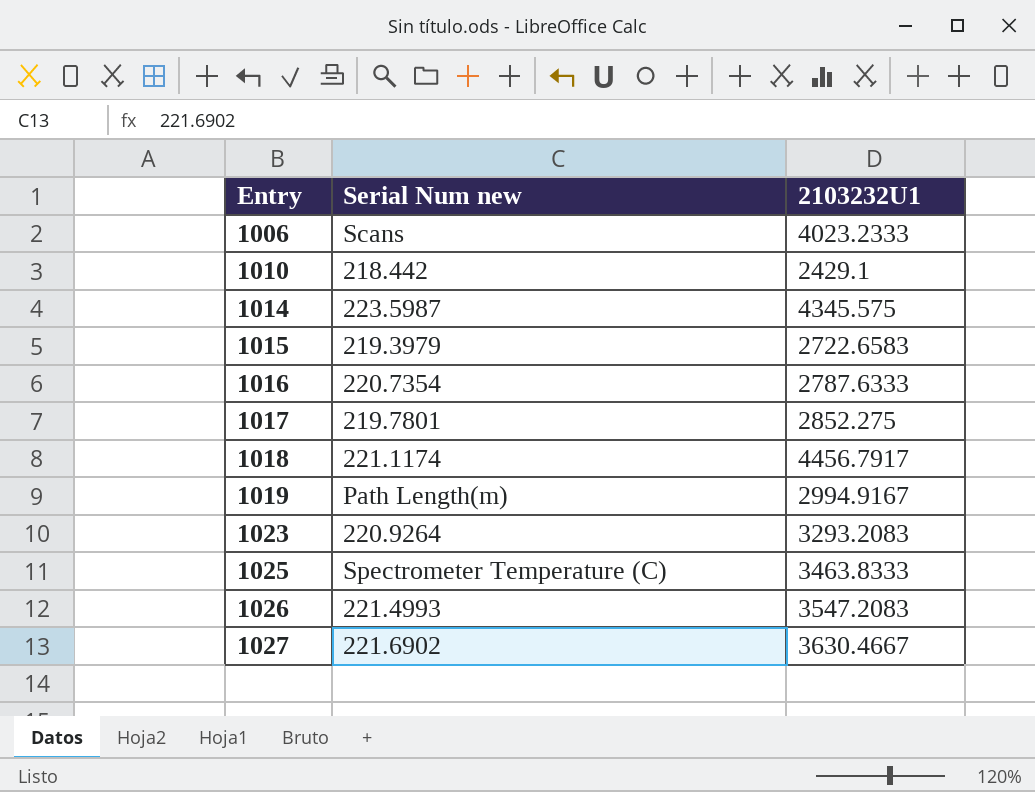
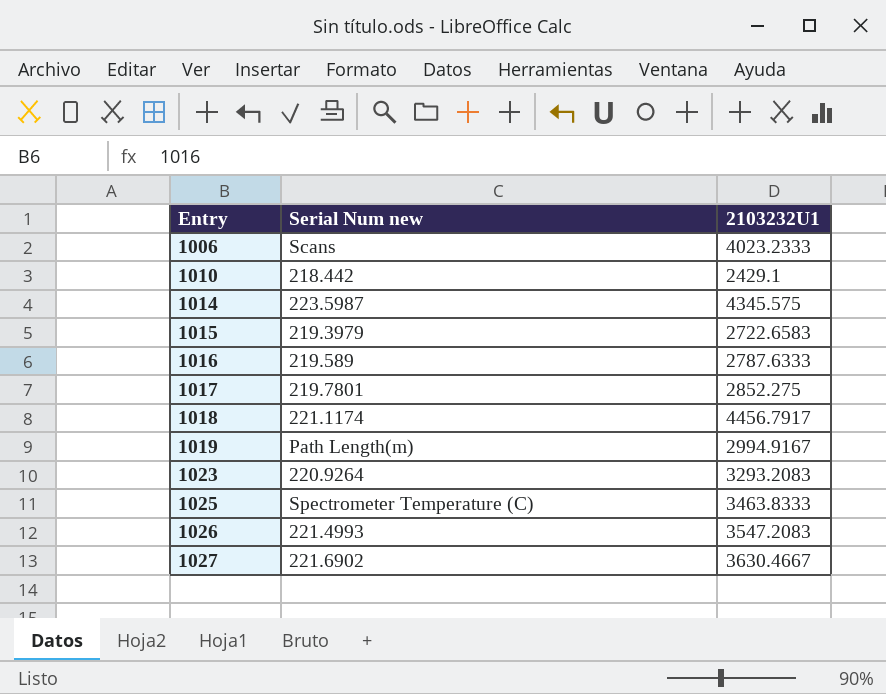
1016 | Serial Num new: 220.7354 -> 219.589

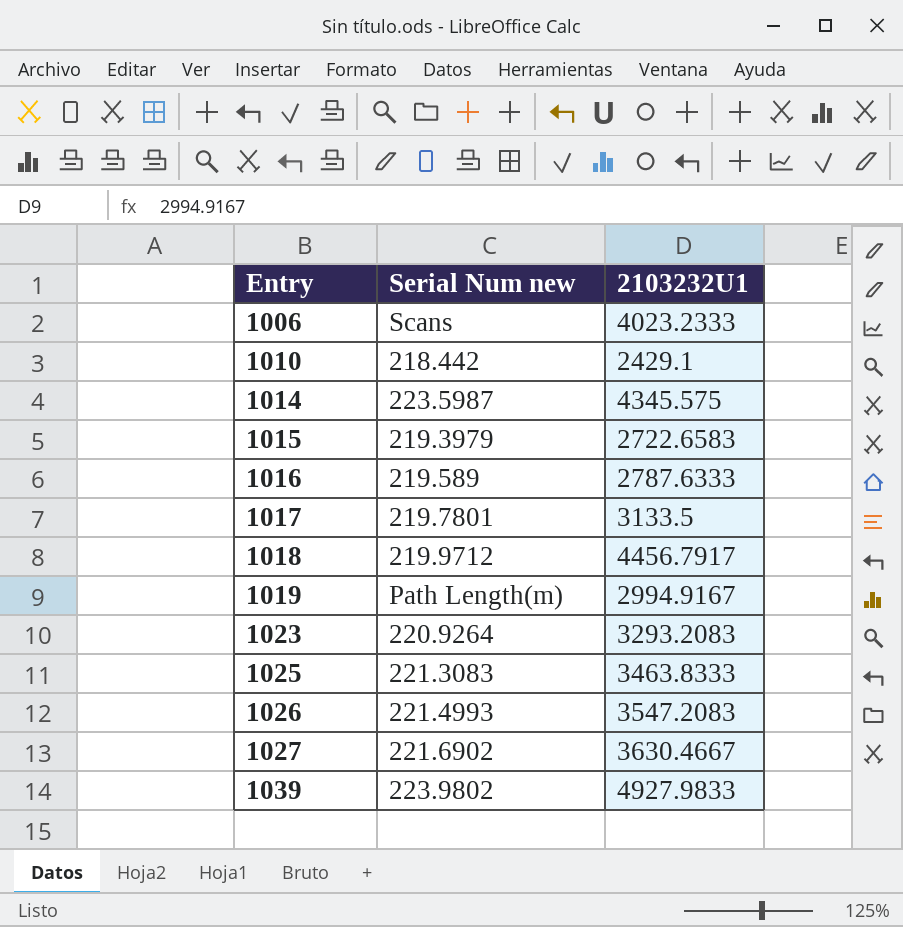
1017 | 2103232U1: 2852.275 -> 3133.5
1018 | Serial Num new: 221.1174 -> 219.9712
1025 | Serial Num new: Spectrometer Temperature (C) -> 221.3083
row 1039: none -> 223.9802 | 4927.9833

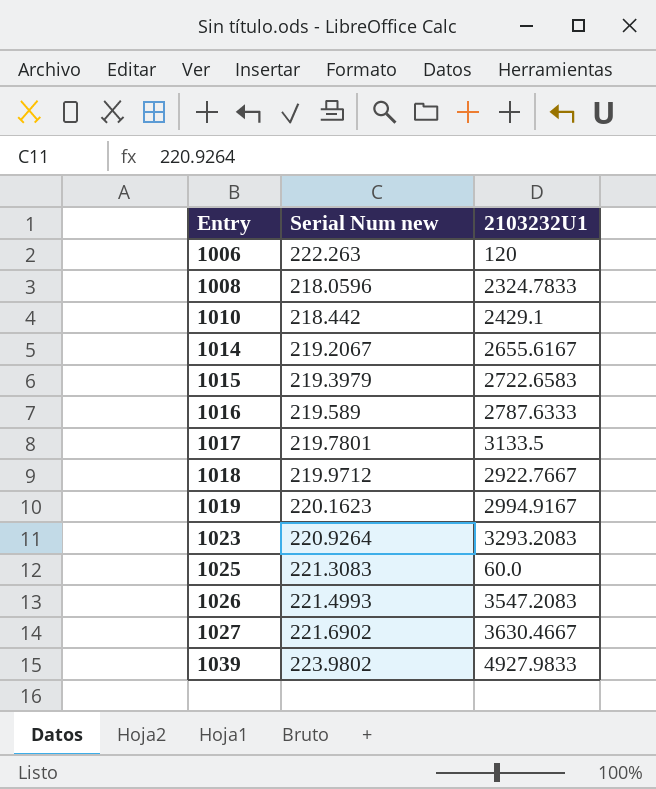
1006 | Serial Num new: Scans -> 222.263
1006 | 2103232U1: 4023.2333 -> 120
row 1008: none -> 218.0596 | 2324.7833
1014 | Serial Num new: 223.5987 -> 219.2067
1014 | 2103232U1: 4345.575 -> 2655.6167
1018 | 2103232U1: 4456.7917 -> 2922.7667
1019 | Serial Num new: Path Length(m) -> 220.1623
1025 | 2103232U1: 3463.8333 -> 60.0

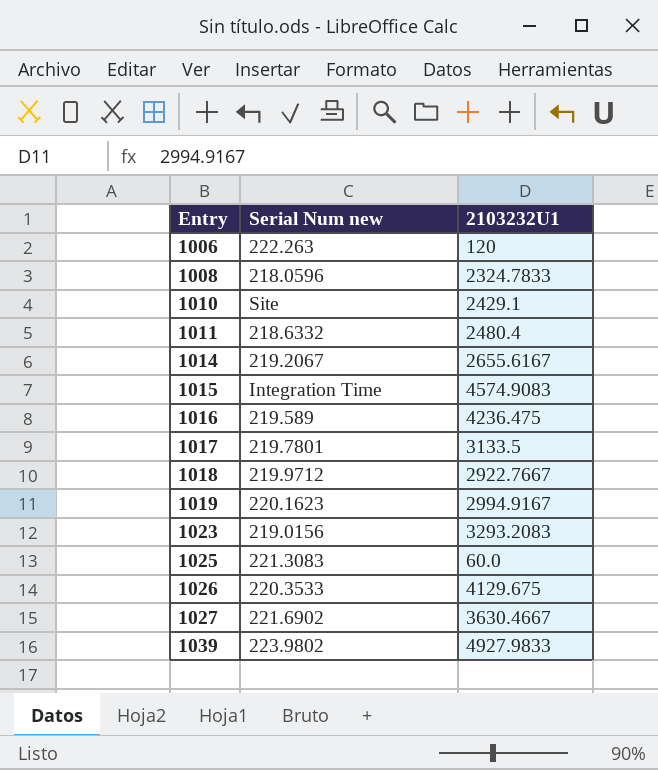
1010 | Serial Num new: 218.442 -> Site
row 1011: none -> 218.6332 | 2480.4
1015 | Serial Num new: 219.3979 -> Integration Time
1015 | 2103232U1: 2722.6583 -> 4574.9083
1016 | 2103232U1: 2787.6333 -> 4236.475
1023 | Serial Num new: 220.9264 -> 219.0156
1026 | Serial Num new: 221.4993 -> 220.3533
1026 | 2103232U1: 3547.2083 -> 4129.675

